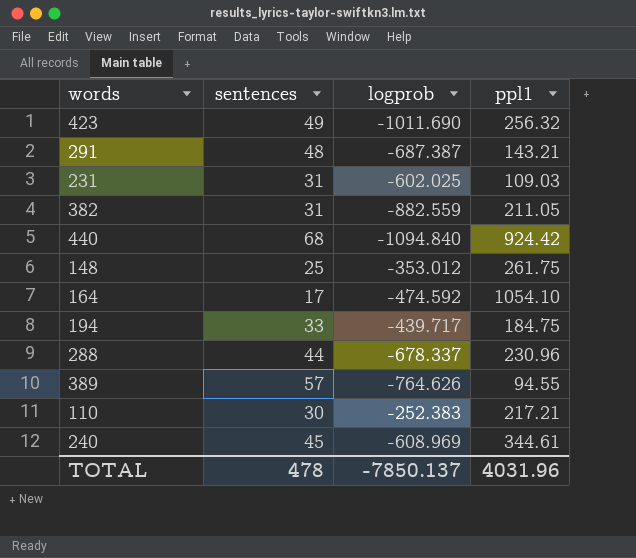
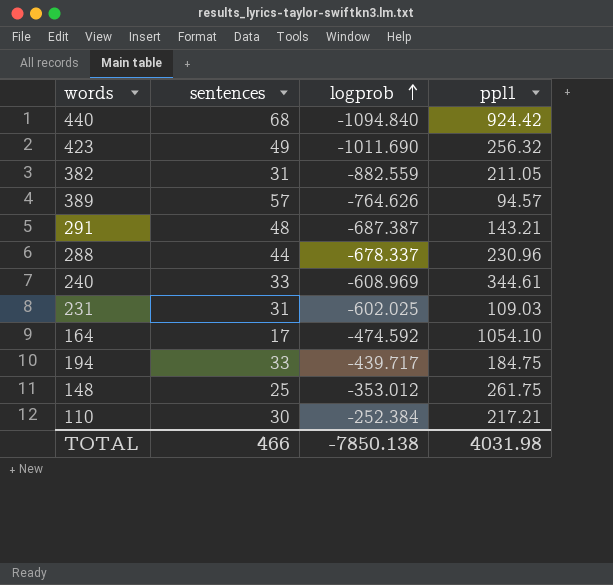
row order: none -> logprob ascending
389 | ppl1: 94.55 -> 94.57
240 | sentences: 45 -> 33
110 | logprob: -252.383 -> -252.384
TOTAL | sentences: 478 -> 466
TOTAL | logprob: -7850.137 -> -7850.138
TOTAL | ppl1: 4031.96 -> 4031.98

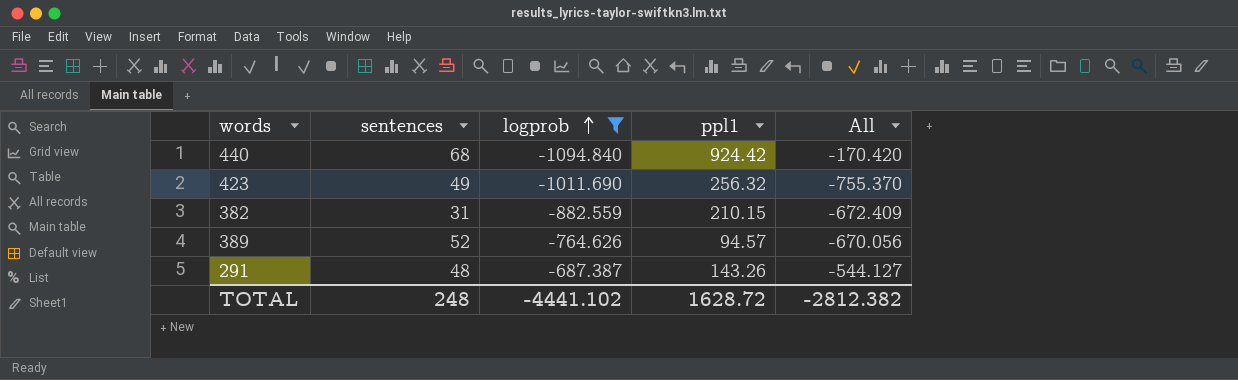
filter: none -> logprob <= -687.387
column All | formula: none -> [logprob] + [ppl1]
382 | ppl1: 211.05 -> 210.15
389 | sentences: 57 -> 52
291 | ppl1: 143.21 -> 143.26
TOTAL | sentences: 466 -> 248
TOTAL | logprob: -7850.138 -> -4441.102
TOTAL | ppl1: 4031.98 -> 1628.72

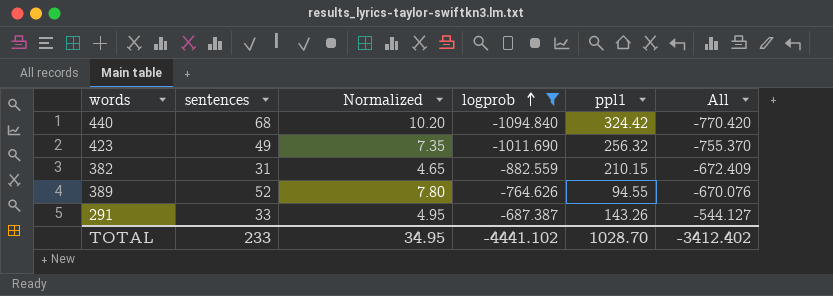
column Normalized | formula: none -> [sentences] * 0.15
440 | ppl1: 924.42 -> 324.42
440 | All: -170.420 -> -770.420
389 | ppl1: 94.57 -> 94.55
389 | All: -670.056 -> -670.076
291 | sentences: 48 -> 33
TOTAL | sentences: 248 -> 233
TOTAL | ppl1: 1628.72 -> 1028.70
TOTAL | All: -2812.382 -> -3412.402

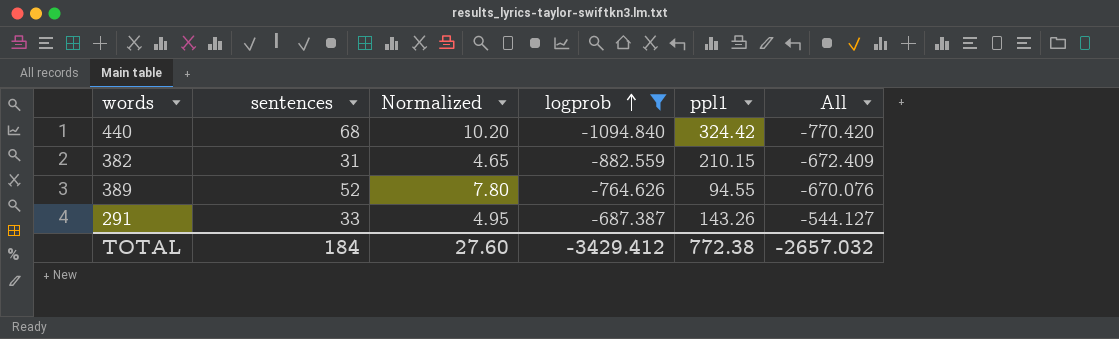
row 423: 49 | 7.35 | -1011.690 | 256.32 | -755.370 -> none
TOTAL | sentences: 233 -> 184
TOTAL | Normalized: 34.95 -> 27.60
TOTAL | logprob: -4441.102 -> -3429.412
TOTAL | ppl1: 1028.70 -> 772.38
TOTAL | All: -3412.402 -> -2657.032

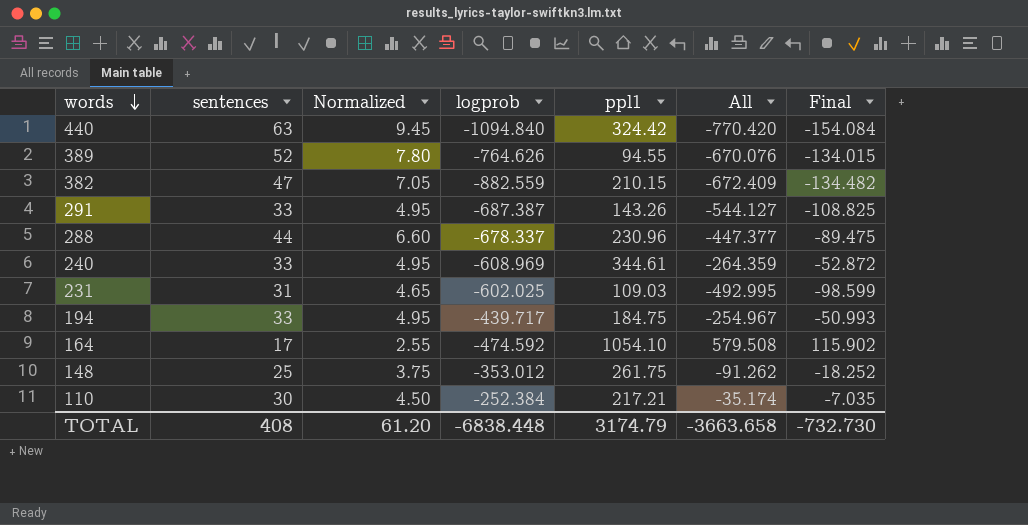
filter: logprob <= -687.387 -> none
row order: logprob ascending -> words descending
column Final | formula: none -> [All] * 0.2
440 | sentences: 68 -> 63
440 | Normalized: 10.20 -> 9.45
382 | sentences: 31 -> 47
382 | Normalized: 4.65 -> 7.05
TOTAL | sentences: 184 -> 408
TOTAL | Normalized: 27.60 -> 61.20
TOTAL | logprob: -3429.412 -> -6838.448
TOTAL | ppl1: 772.38 -> 3174.79
TOTAL | All: -2657.032 -> -3663.658

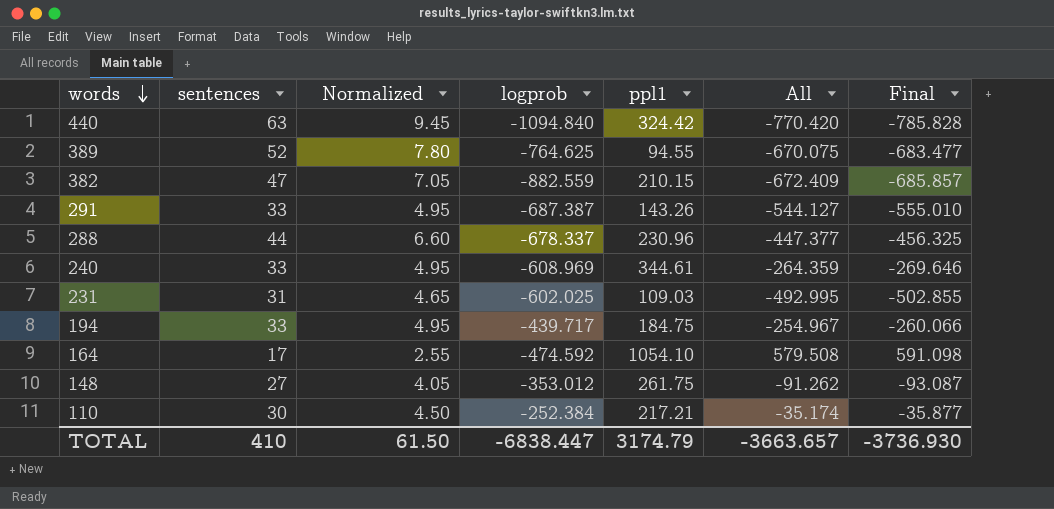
column Final | formula: [All] * 0.2 -> [All] * 1.02
389 | logprob: -764.626 -> -764.625
389 | All: -670.076 -> -670.075
148 | sentences: 25 -> 27
148 | Normalized: 3.75 -> 4.05
TOTAL | sentences: 408 -> 410
TOTAL | Normalized: 61.20 -> 61.50
TOTAL | logprob: -6838.448 -> -6838.447
TOTAL | All: -3663.658 -> -3663.657
TOTAL | Final: -732.730 -> -3736.930

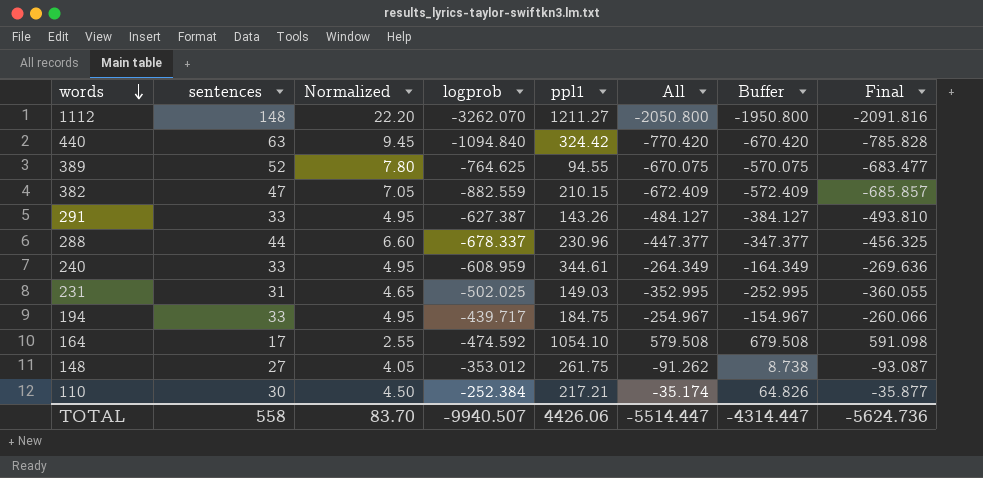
column Buffer | formula: none -> [All] + 100
row 1112: none -> 148 | 22.20 | -3262.070 | 1211.27 | -2050.800 | -1950.800 | -2091.816
291 | logprob: -687.387 -> -627.387
291 | All: -544.127 -> -484.127
291 | Final: -555.010 -> -493.810
240 | logprob: -608.969 -> -608.959
240 | All: -264.359 -> -264.349
240 | Final: -269.646 -> -269.636
231 | logprob: -602.025 -> -502.025
231 | ppl1: 109.03 -> 149.03
231 | All: -492.995 -> -352.995
231 | Final: -502.855 -> -360.055
TOTAL | sentences: 410 -> 558
TOTAL | Normalized: 61.50 -> 83.70
TOTAL | logprob: -6838.447 -> -9940.507
TOTAL | ppl1: 3174.79 -> 4426.06
TOTAL | All: -3663.657 -> -5514.447
TOTAL | Final: -3736.930 -> -5624.736

